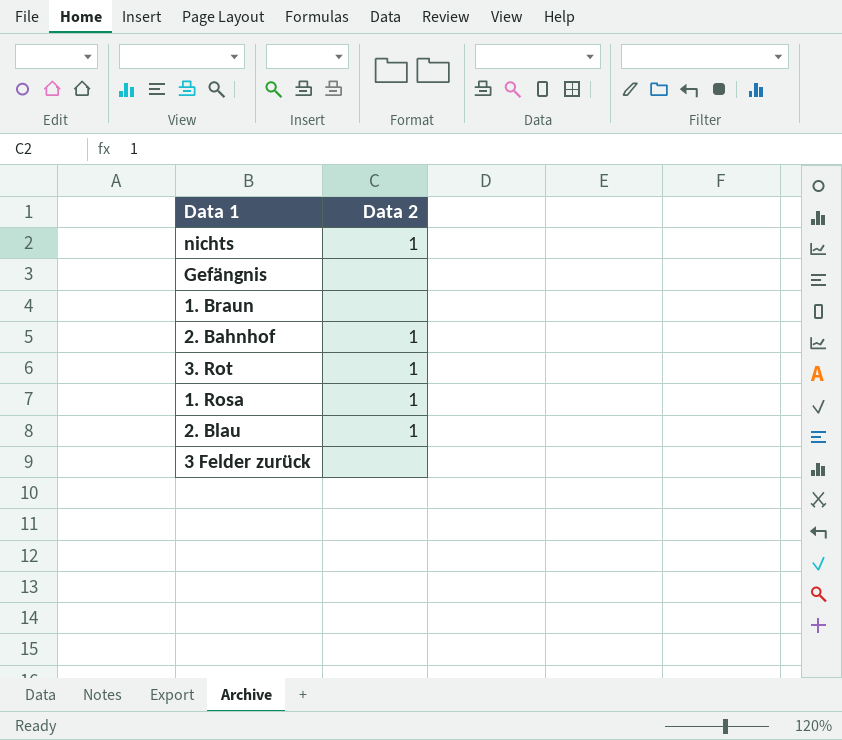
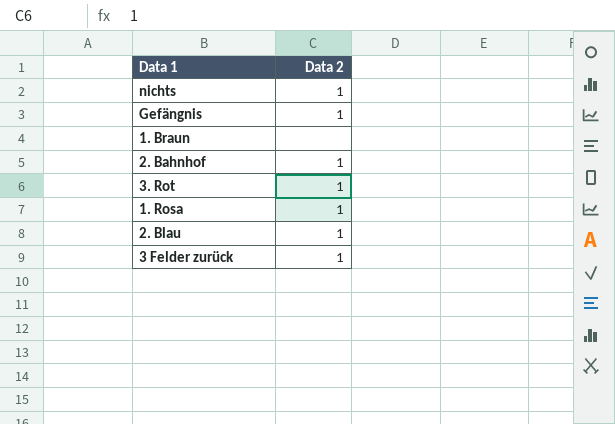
Gefängnis | Data 2: none -> 1
3 Felder zurück | Data 2: none -> 1

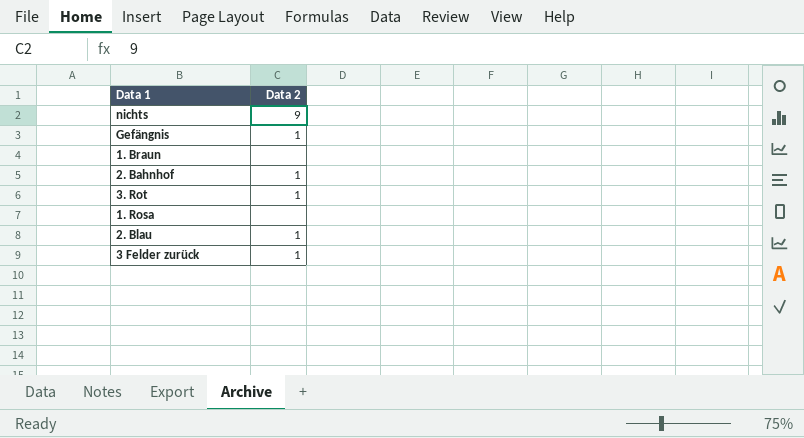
nichts | Data 2: 1 -> 9
1. Rosa | Data 2: 1 -> none

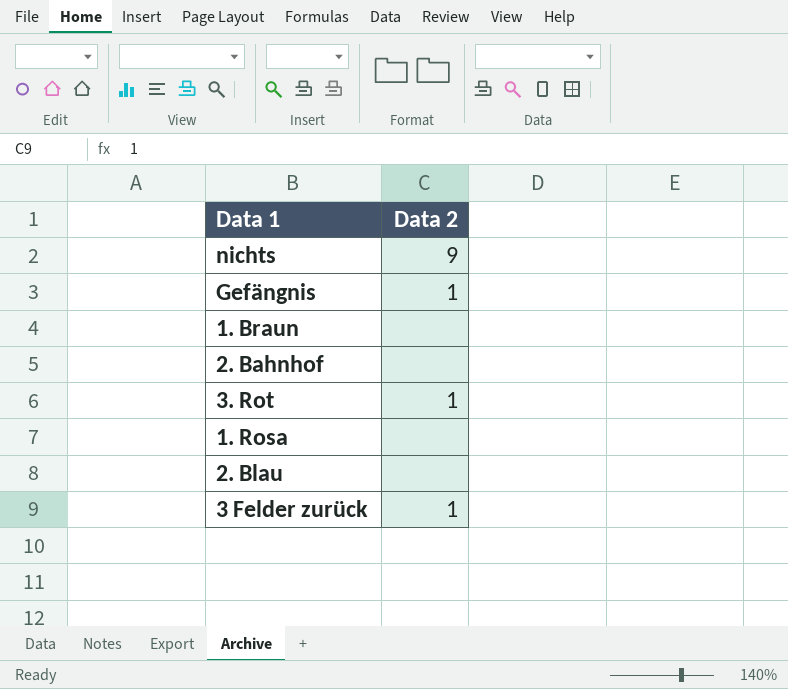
2. Bahnhof | Data 2: 1 -> none
2. Blau | Data 2: 1 -> none

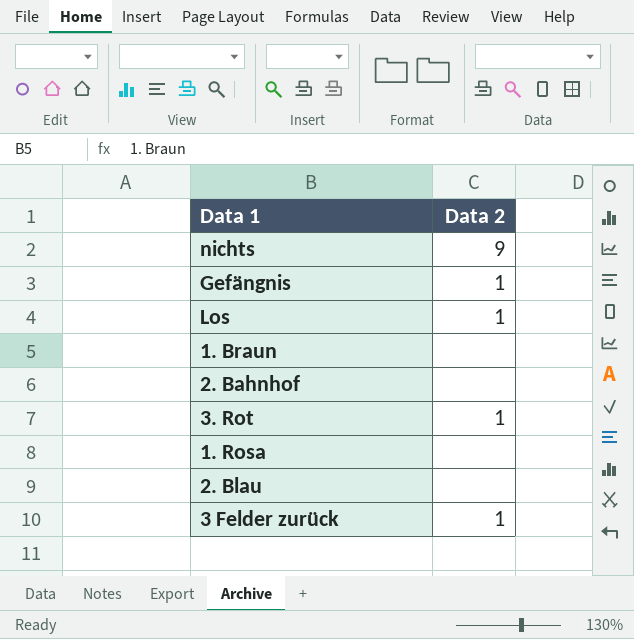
row Los: none -> 1

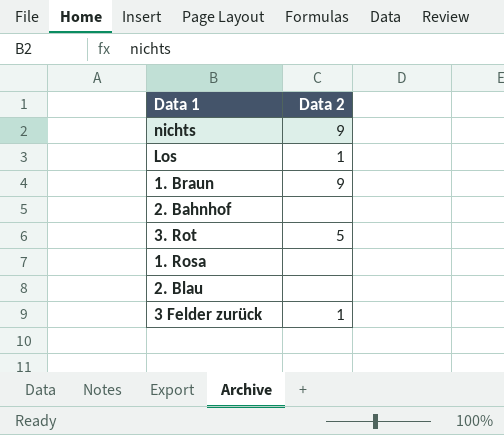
row Gefängnis: 1 -> none
1. Braun | Data 2: none -> 9
3. Rot | Data 2: 1 -> 5

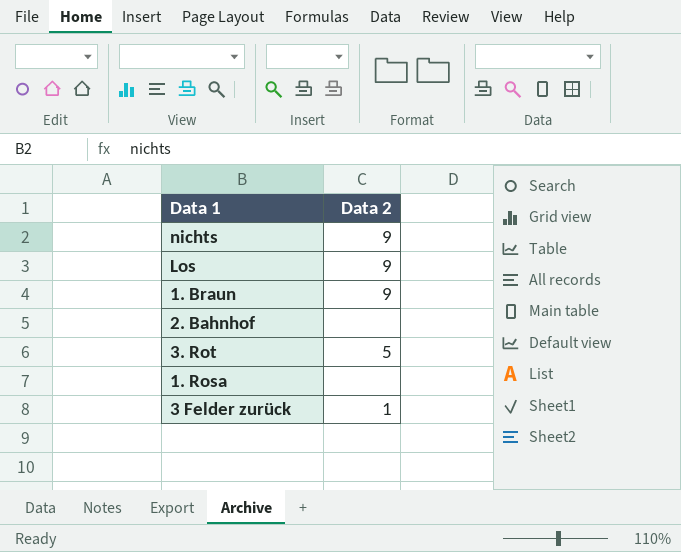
row 2. Blau: none -> none
Los | Data 2: 1 -> 9

